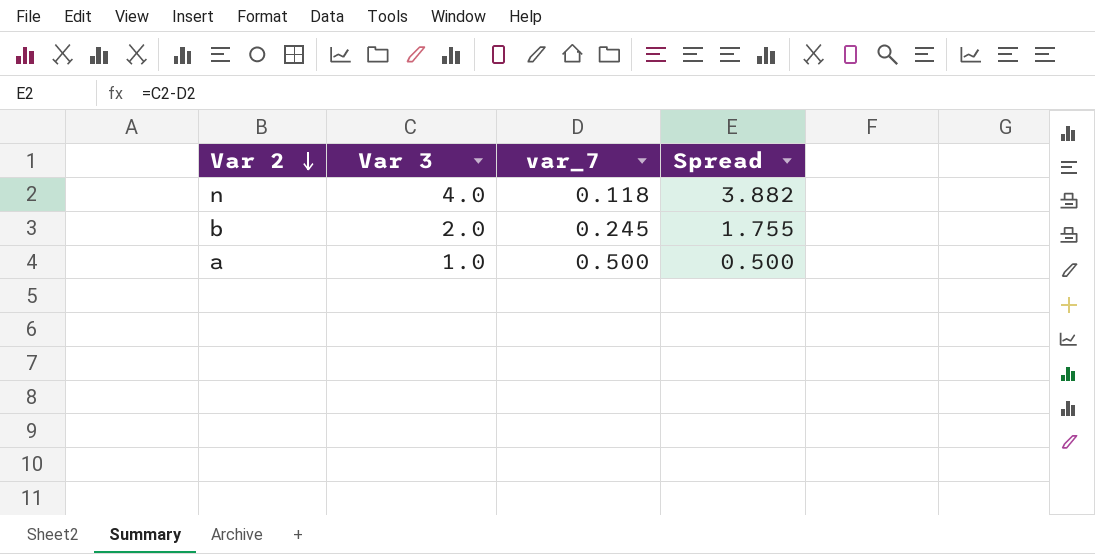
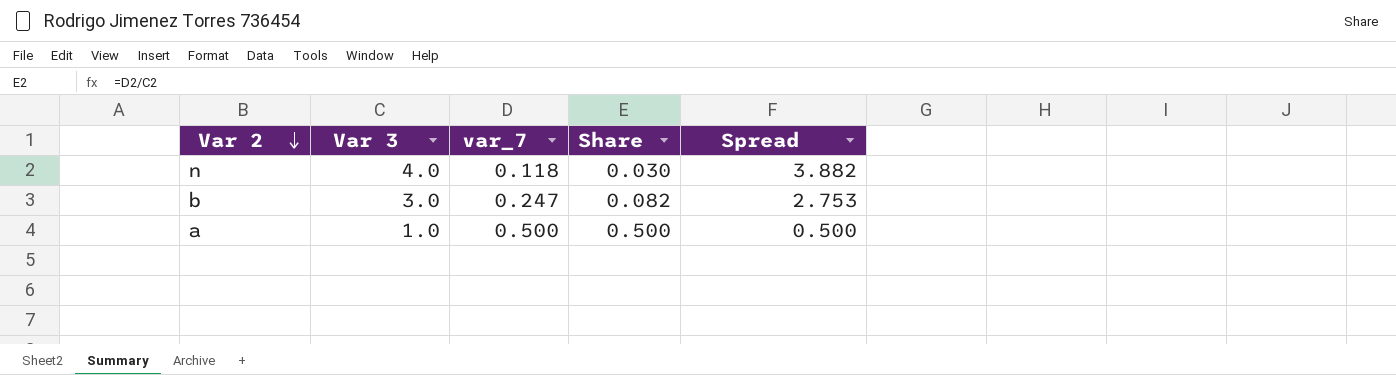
column Share | formula: none -> [var_7] / [Var 3]
b | Var 3: 2.0 -> 3.0
b | var_7: 0.245 -> 0.247
b | Spread: 1.755 -> 2.753

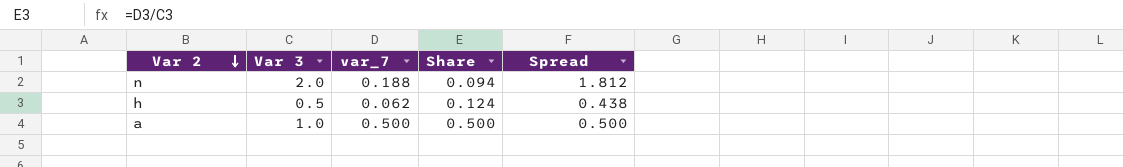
row b: 3.0 | 0.247 | 0.082 | 2.753 -> none
n | Var 3: 4.0 -> 2.0
n | var_7: 0.118 -> 0.188
n | Share: 0.030 -> 0.094
n | Spread: 3.882 -> 1.812
row h: none -> 0.5 | 0.062 | 0.124 | 0.438

